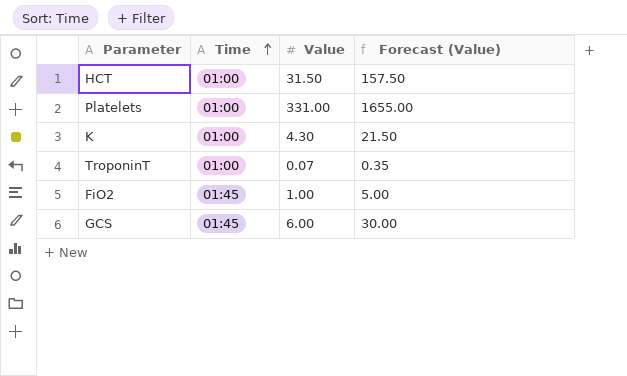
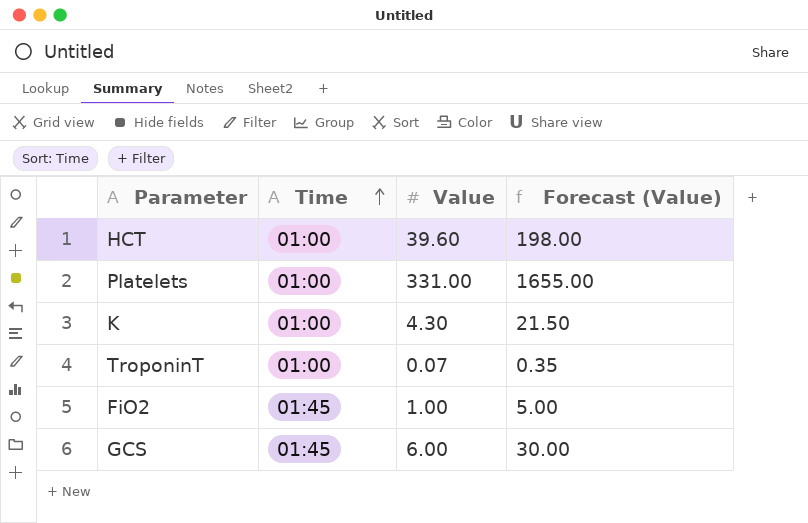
HCT | Value: 31.50 -> 39.60
HCT | Forecast (Value): 157.50 -> 198.00

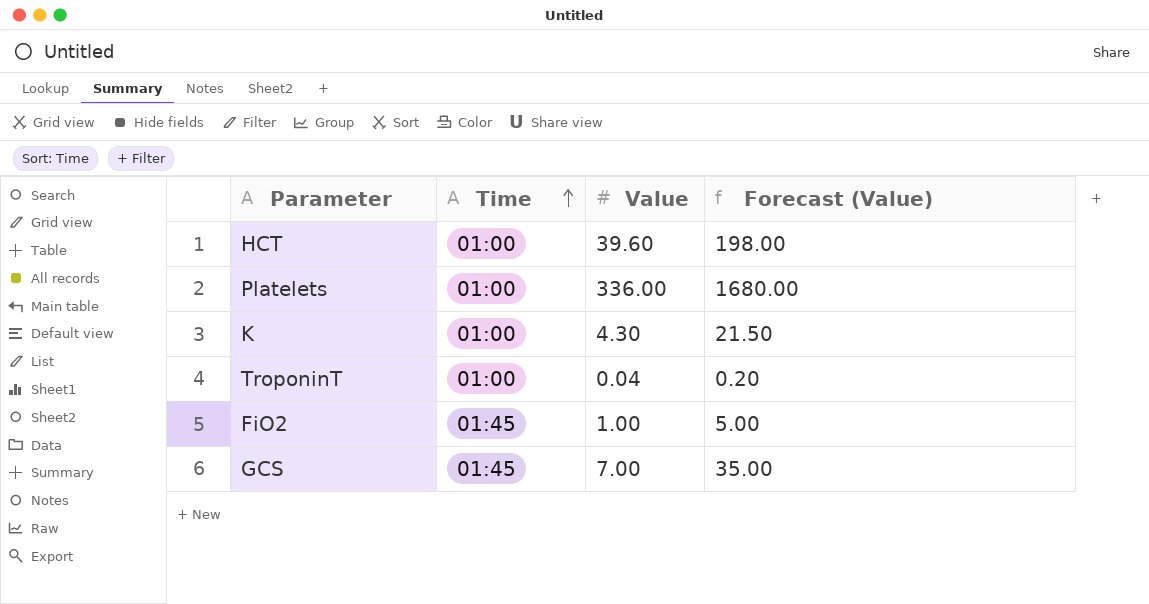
Platelets | Value: 331.00 -> 336.00
Platelets | Forecast (Value): 1655.00 -> 1680.00
TroponinT | Value: 0.07 -> 0.04
TroponinT | Forecast (Value): 0.35 -> 0.20
GCS | Value: 6.00 -> 7.00
GCS | Forecast (Value): 30.00 -> 35.00

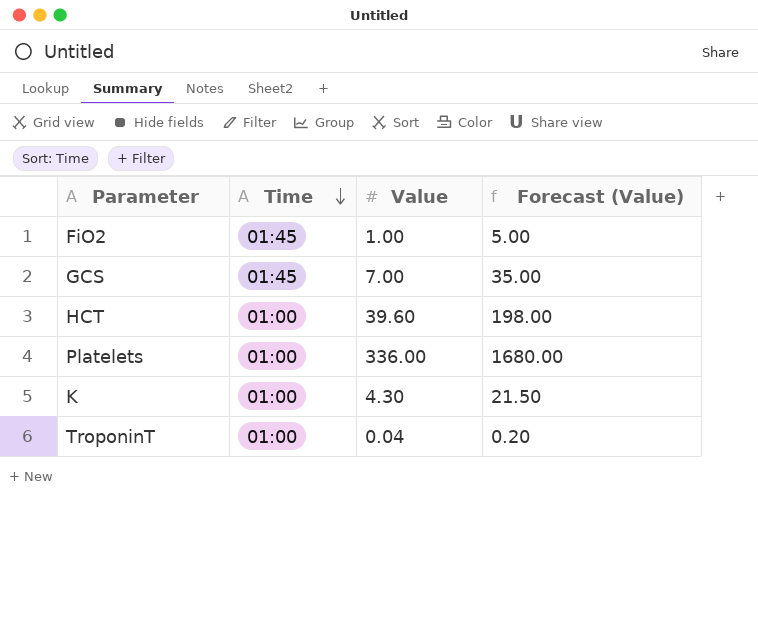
row order: Time ascending -> Time descending

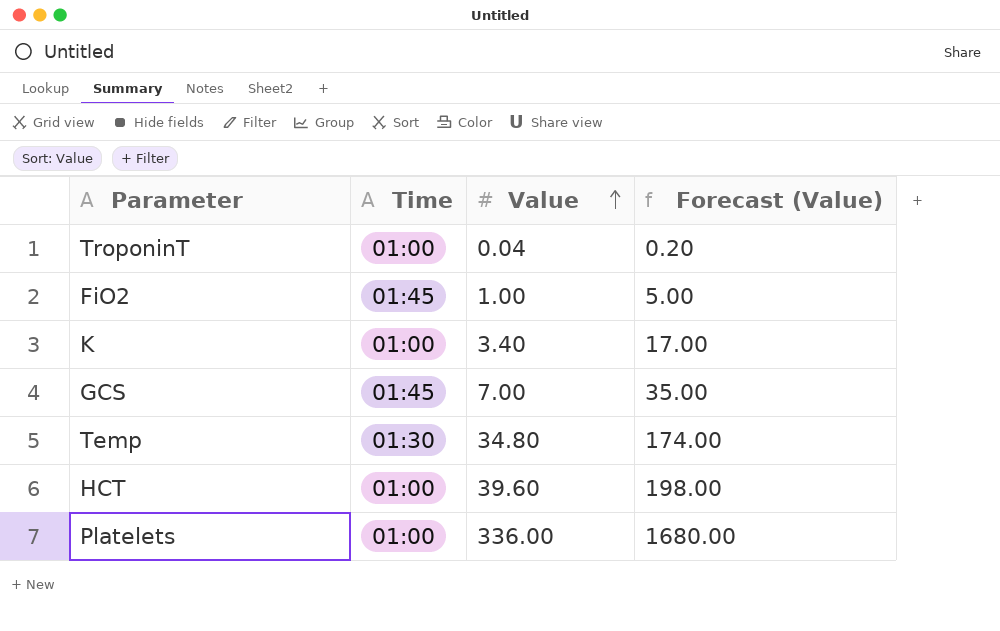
row order: Time descending -> Value ascending
K | Value: 4.30 -> 3.40
K | Forecast (Value): 21.50 -> 17.00
row Temp: none -> 01:30 | 34.80 | 174.00

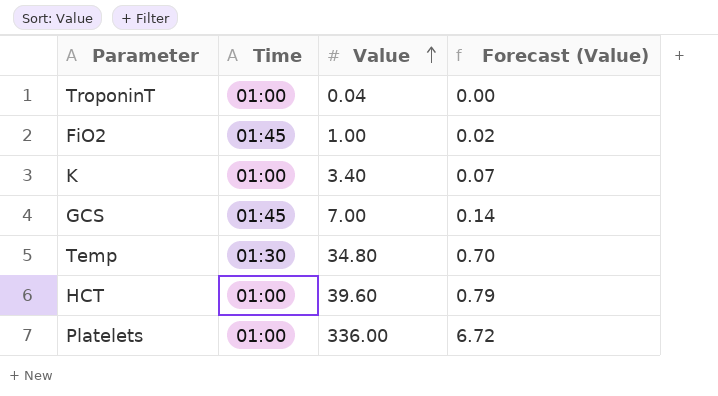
column Forecast (Value) | formula: [Value] * 5 -> [Value] * 0.02

